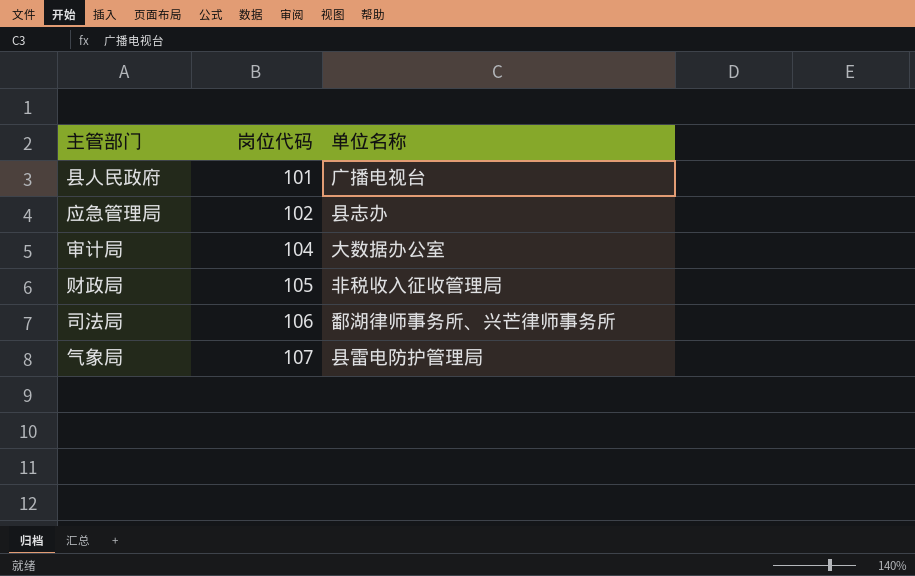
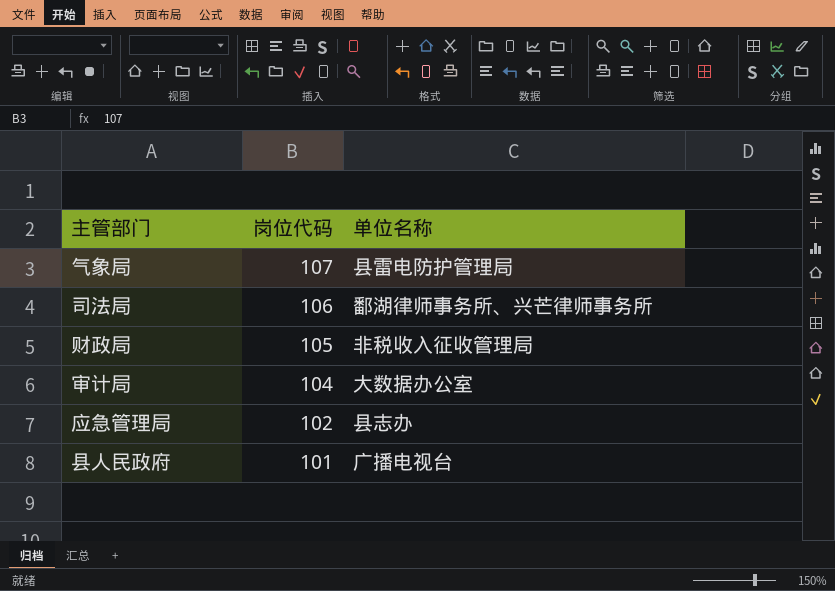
row order: 岗位代码 ascending -> 岗位代码 descending

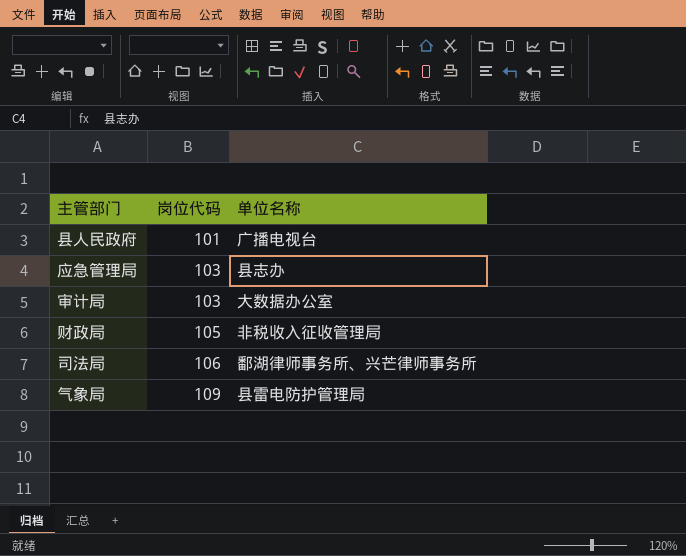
row order: 岗位代码 descending -> 岗位代码 ascending
应急管理局 | 岗位代码: 102 -> 103
审计局 | 岗位代码: 104 -> 103
气象局 | 岗位代码: 107 -> 109

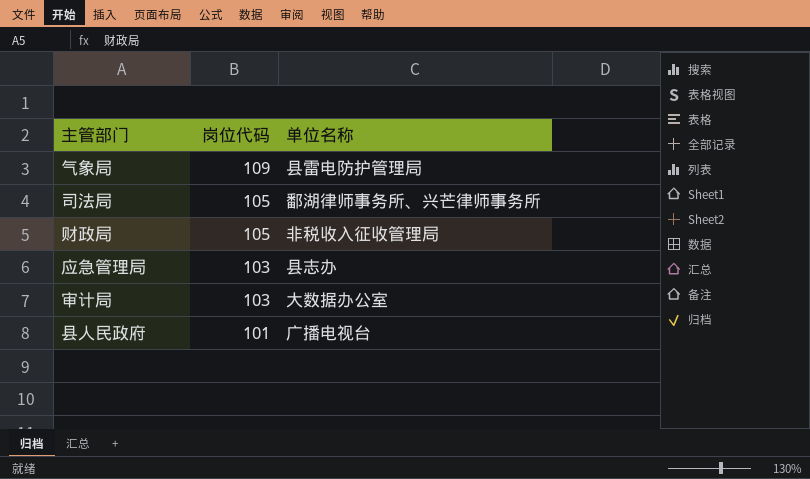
row order: 岗位代码 ascending -> 岗位代码 descending
司法局 | 岗位代码: 106 -> 105

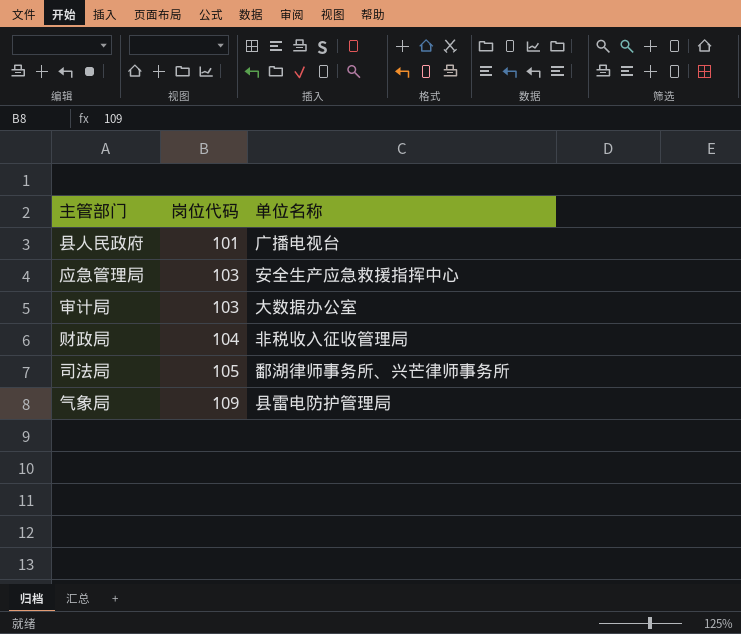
row order: 岗位代码 descending -> 岗位代码 ascending
应急管理局 | 单位名称: 县志办 -> 安全生产应急救援指挥中心
财政局 | 岗位代码: 105 -> 104

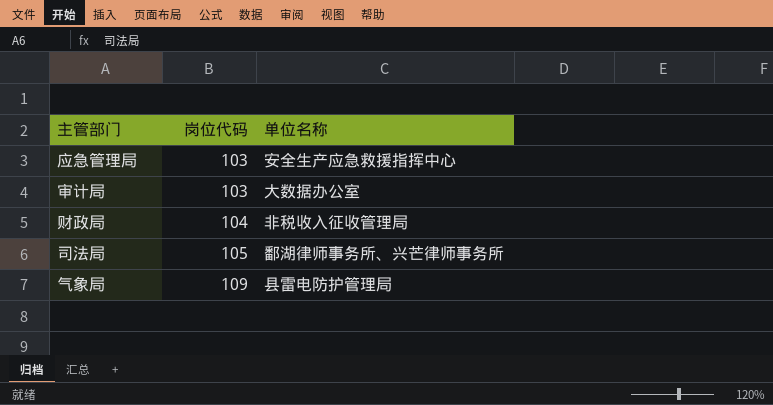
row 县人民政府: 101 | 广播电视台 -> none

